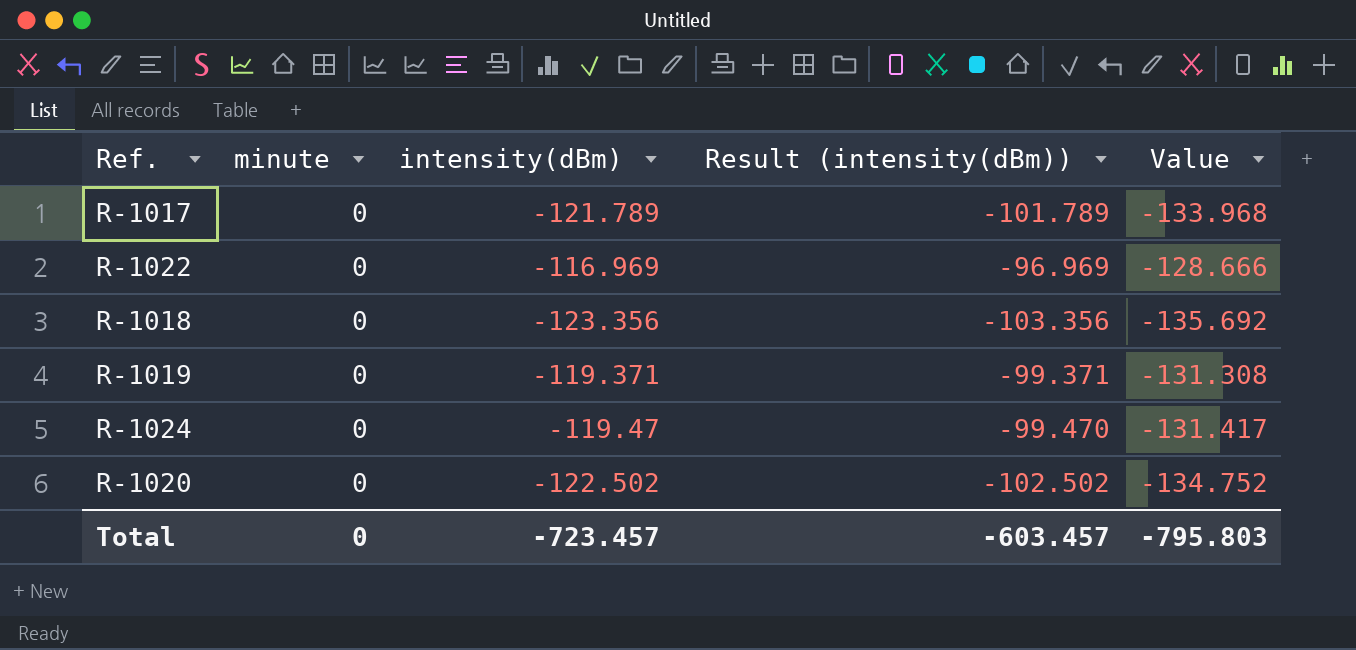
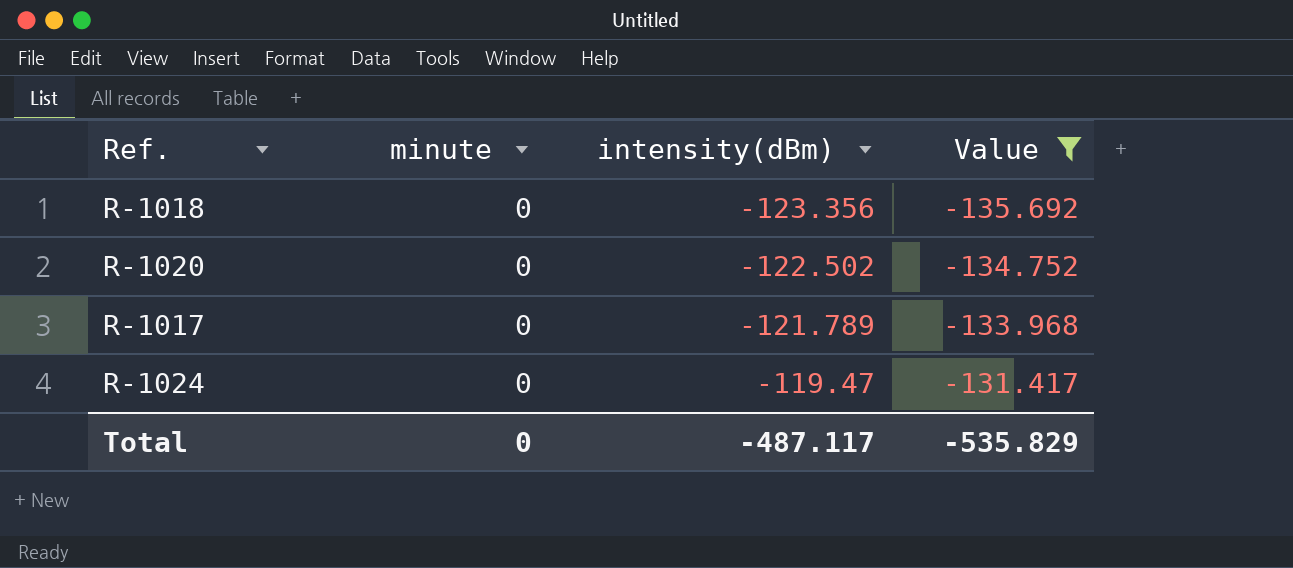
filter: none -> Value <= -131.417
row order: none -> intensity(dBm) ascending
column Result (intensity(dBm)) | formula: [intensity(dBm)] + 20 -> none
Total | intensity(dBm): -723.457 -> -487.117
Total | Value: -795.803 -> -535.829

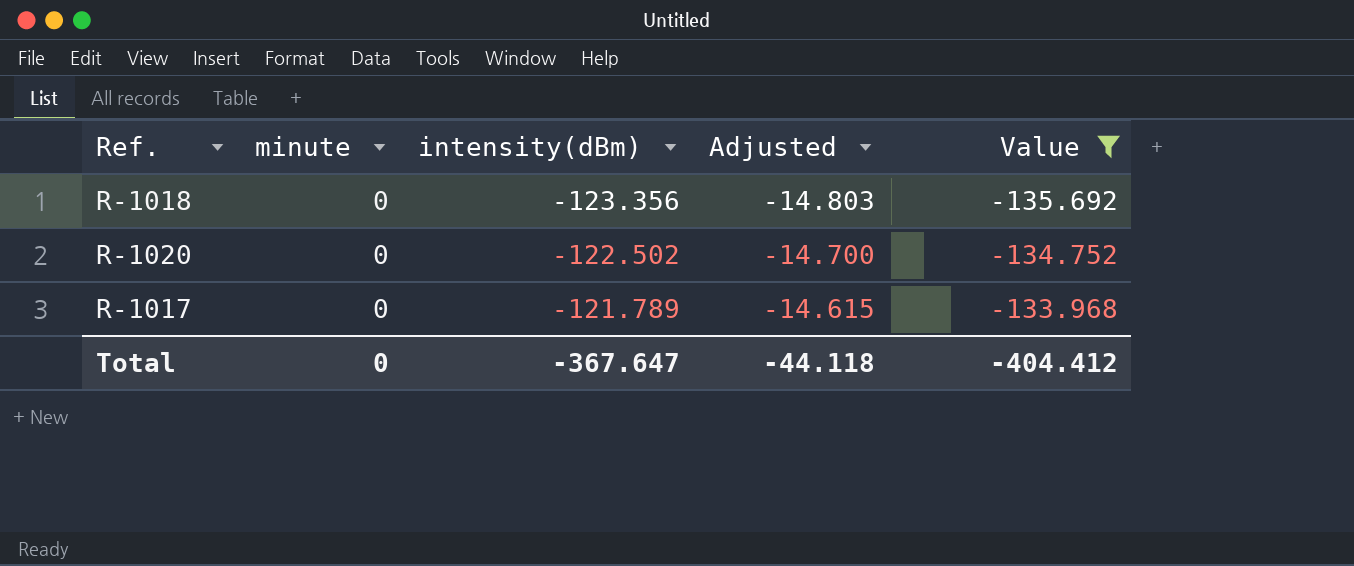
column Adjusted | formula: none -> [intensity(dBm)] * 0.12
row R-1024: 0 | -119.47 | -131.417 -> none
Total | intensity(dBm): -487.117 -> -367.647
Total | Value: -535.829 -> -404.412

